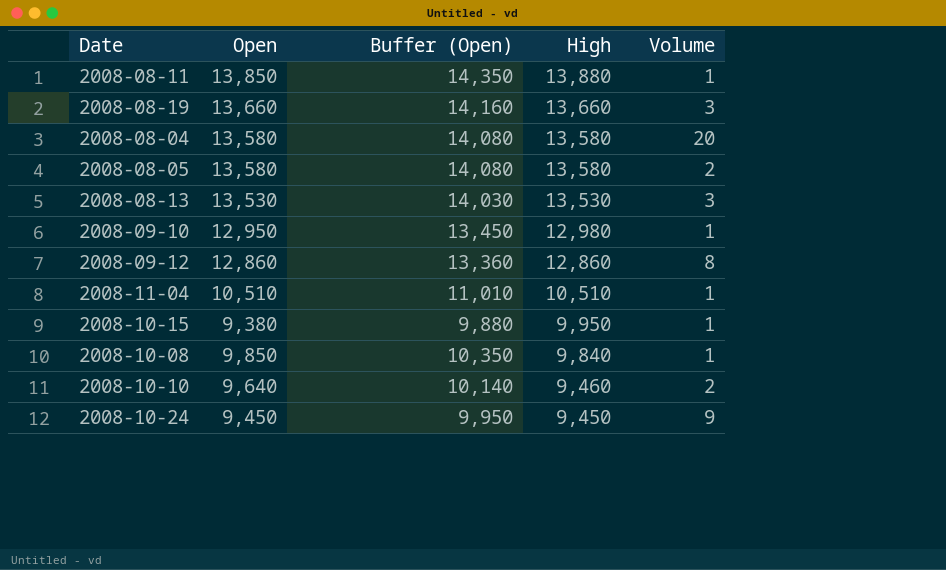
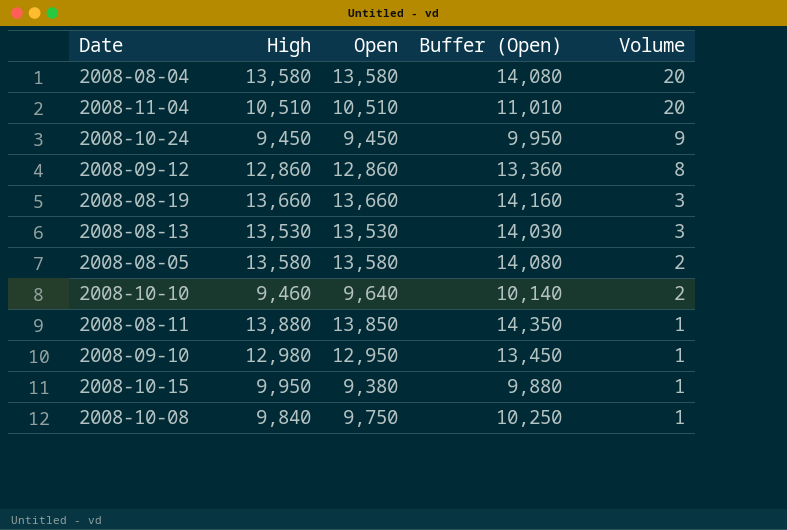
row order: High descending -> Volume descending
column High | position: 4 -> 2
2008-11-04 | Volume: 1 -> 20
2008-10-08 | Open: 9,850 -> 9,750
2008-10-08 | Buffer (Open): 10,350 -> 10,250

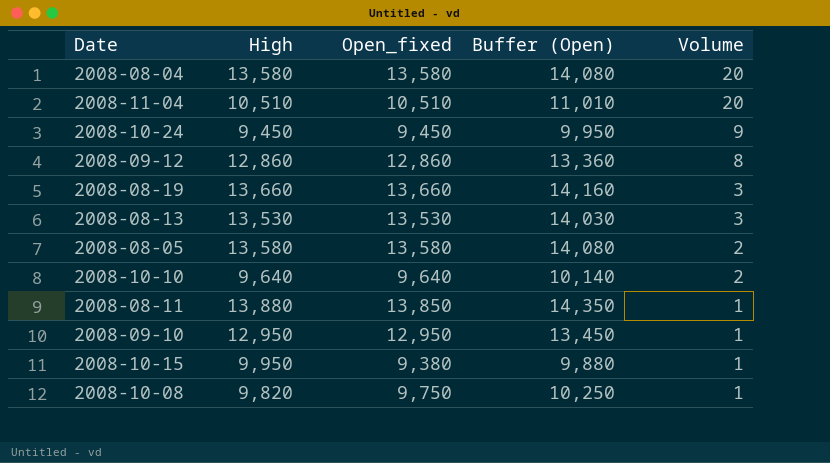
column name: Open -> Open_fixed
2008-10-10 | High: 9,460 -> 9,640
2008-09-10 | High: 12,980 -> 12,950
2008-10-08 | High: 9,840 -> 9,820

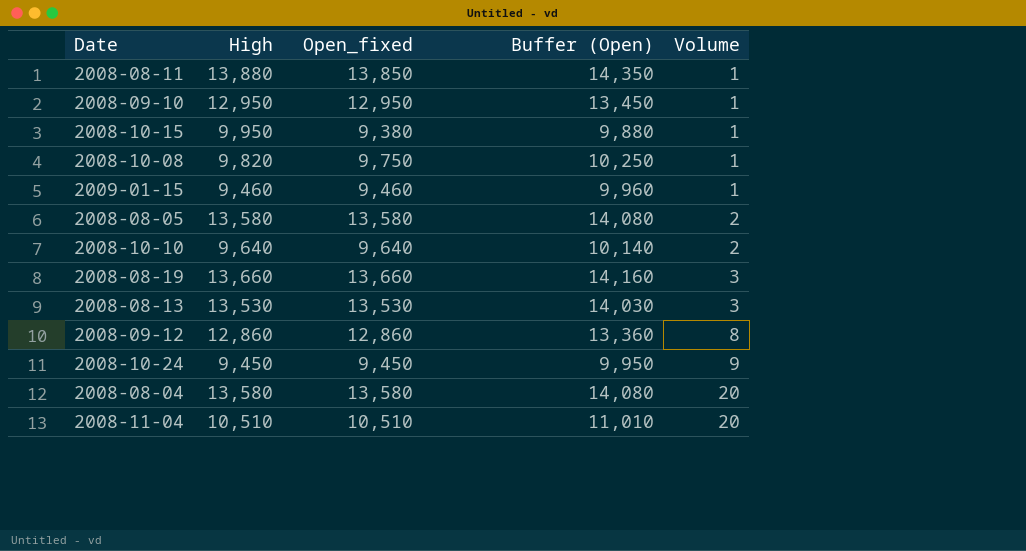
row order: Volume descending -> Volume ascending
row 2009-01-15: none -> 9,460 | 9,460 | 9,960 | 1

